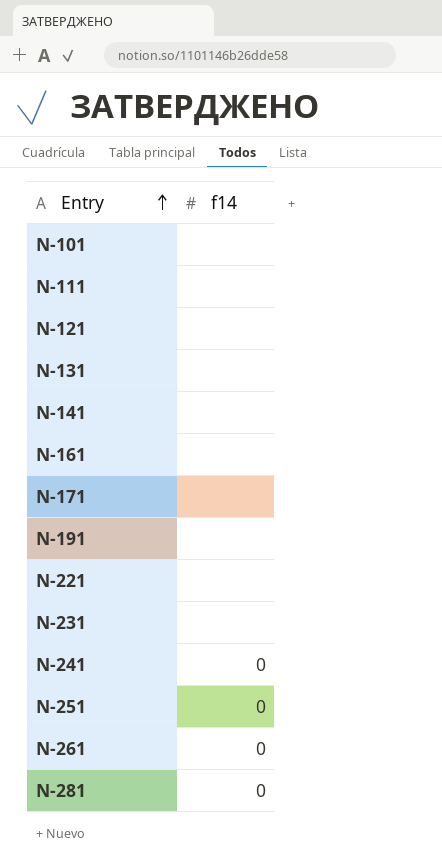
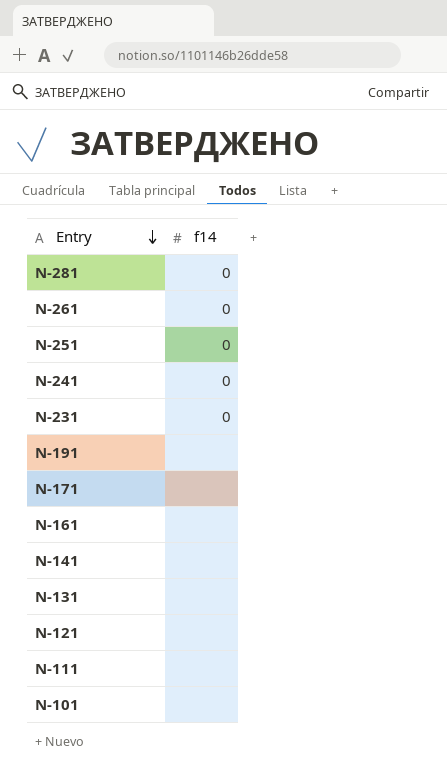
row order: Entry ascending -> Entry descending
row N-221: none -> none
N-231 | f14: none -> 0

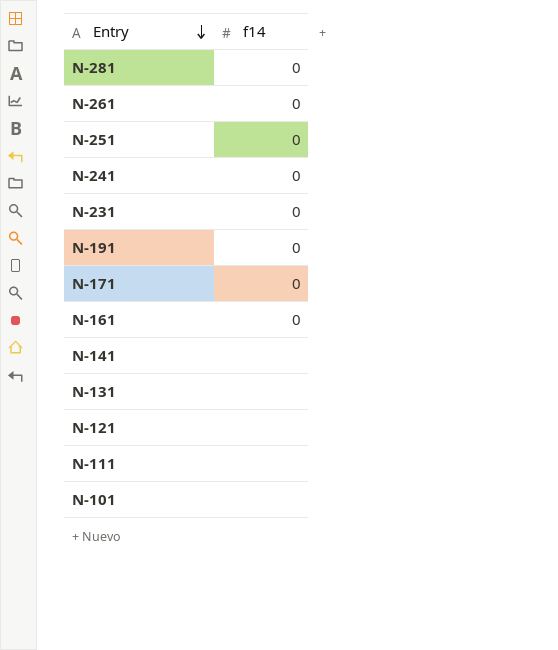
N-191 | f14: none -> 0
N-171 | f14: none -> 0
N-161 | f14: none -> 0

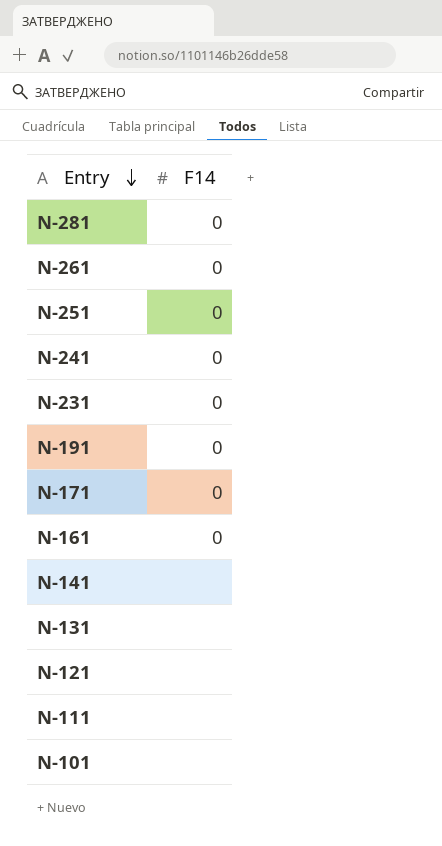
column name: f14 -> F14

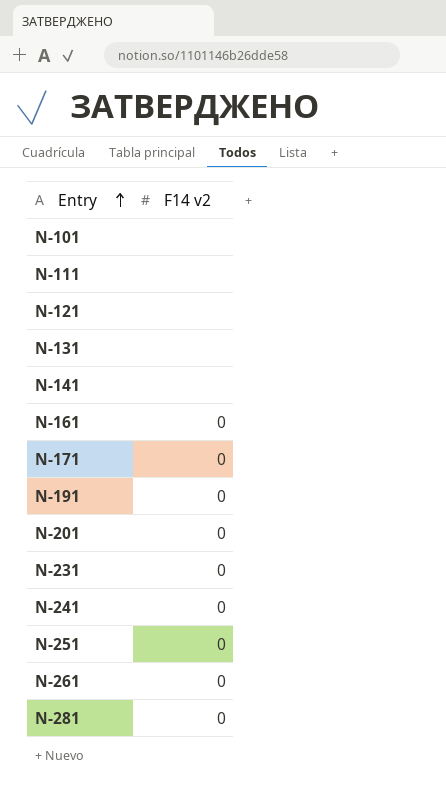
row order: Entry descending -> Entry ascending
column name: F14 -> F14 v2
row N-201: none -> 0

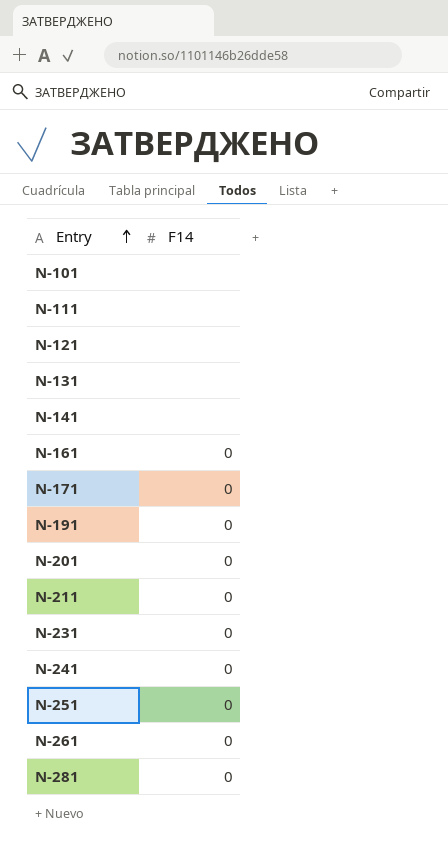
column name: F14 v2 -> F14
row N-211: none -> 0

